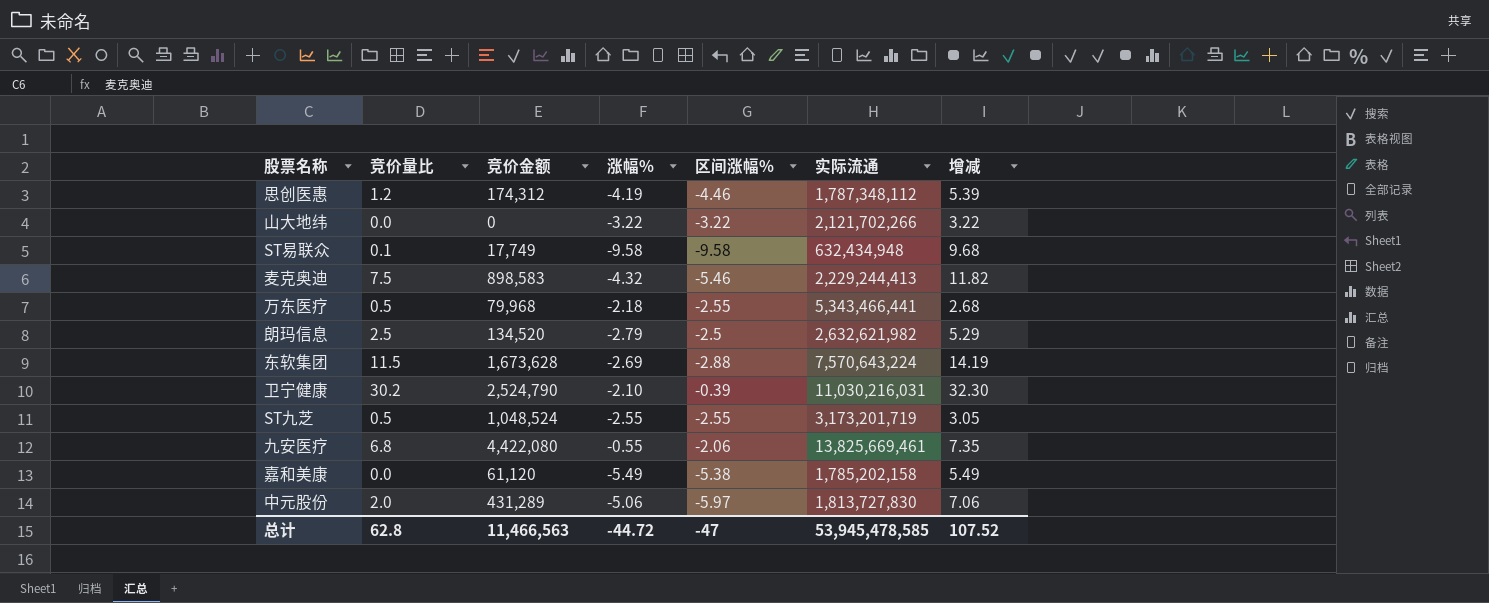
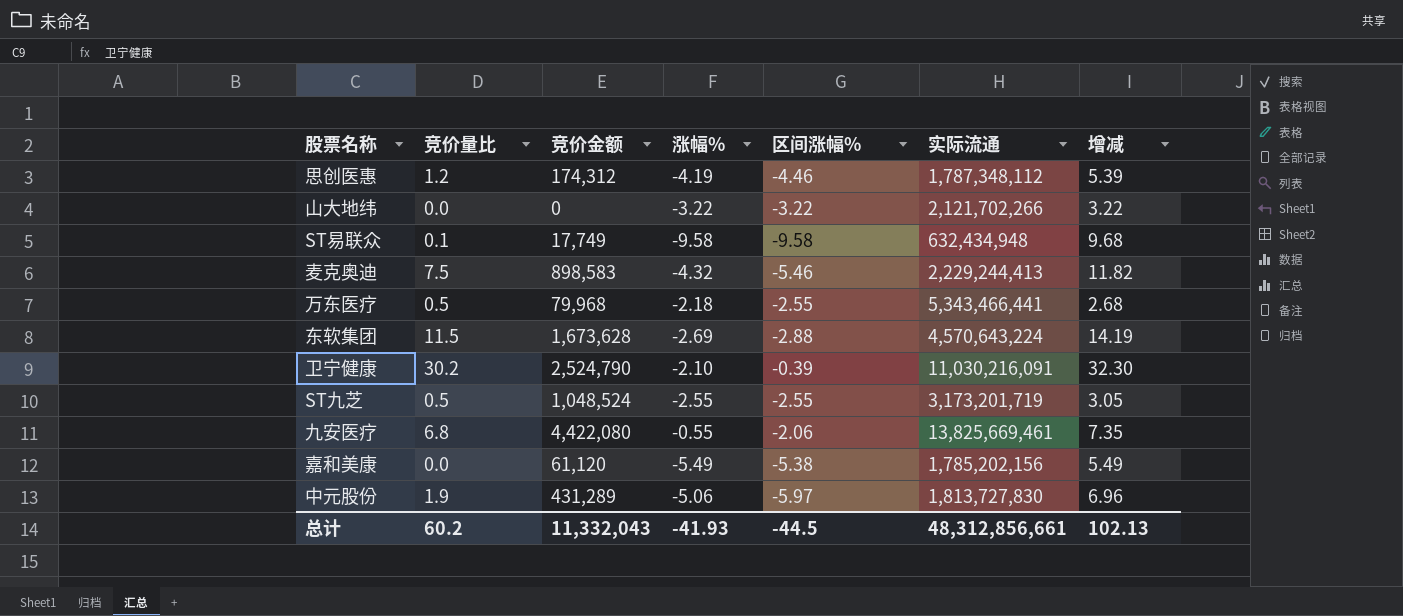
row 朗玛信息: 2.5 | 134,520 | -2.79 | -2.5 | 2,632,621,982 | 5.29 -> none
东软集团 | 实际流通: 7,570,643,224 -> 4,570,643,224
卫宁健康 | 实际流通: 11,030,216,031 -> 11,030,216,091
嘉和美康 | 实际流通: 1,785,202,158 -> 1,785,202,156
中元股份 | 竞价量比: 2.0 -> 1.9
中元股份 | 增减: 7.06 -> 6.96
总计 | 竞价量比: 62.8 -> 60.2
总计 | 竞价金额: 11,466,563 -> 11,332,043
总计 | 涨幅%: -44.72 -> -41.93
总计 | 区间涨幅%: -47 -> -44.5
总计 | 实际流通: 53,945,478,585 -> 48,312,856,661
总计 | 增减: 107.52 -> 102.13

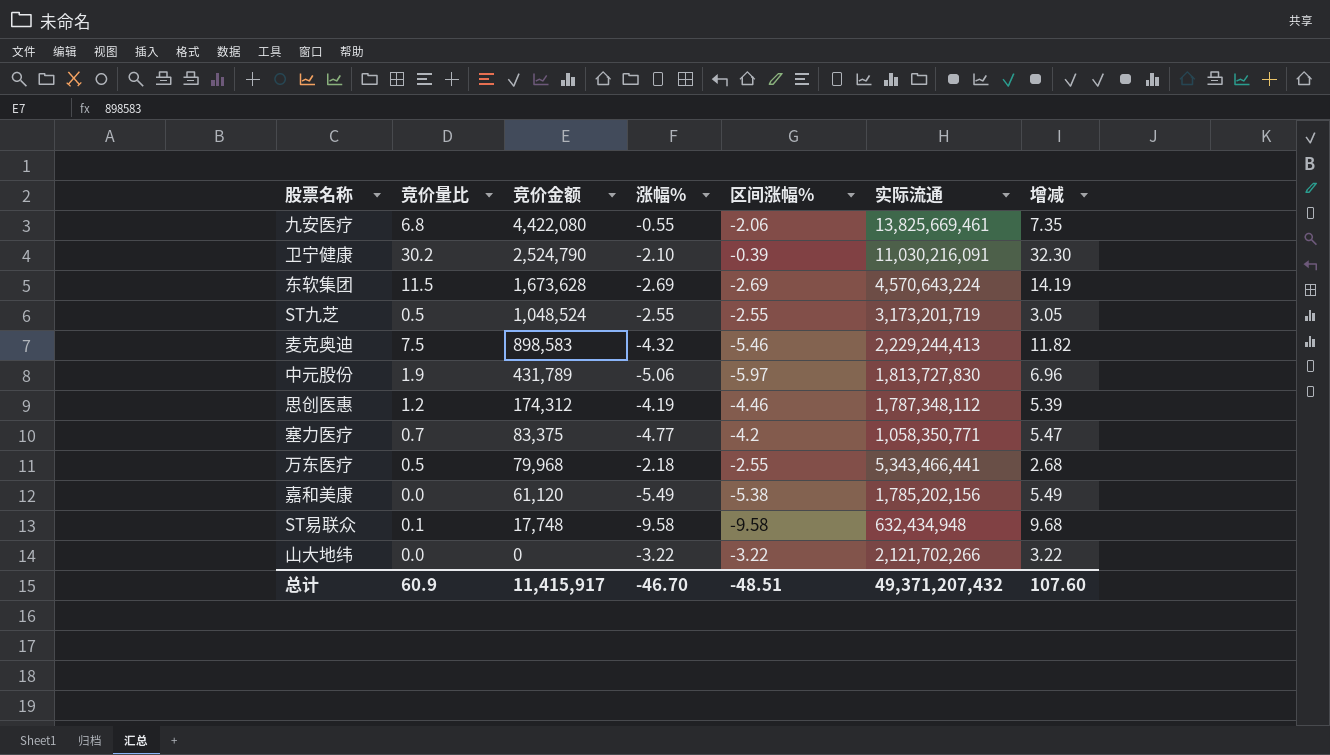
row order: none -> 竞价金额 descending
东软集团 | 区间涨幅%: -2.88 -> -2.69
中元股份 | 竞价金额: 431,289 -> 431,789
row 塞力医疗: none -> 0.7 | 83,375 | -4.77 | -4.2 | 1,058,350,771 | 5.47
ST易联众 | 竞价金额: 17,749 -> 17,748
总计 | 竞价量比: 60.2 -> 60.9
总计 | 竞价金额: 11,332,043 -> 11,415,917
总计 | 涨幅%: -41.93 -> -46.70
总计 | 区间涨幅%: -44.5 -> -48.51
总计 | 实际流通: 48,312,856,661 -> 49,371,207,432
总计 | 增减: 102.13 -> 107.60

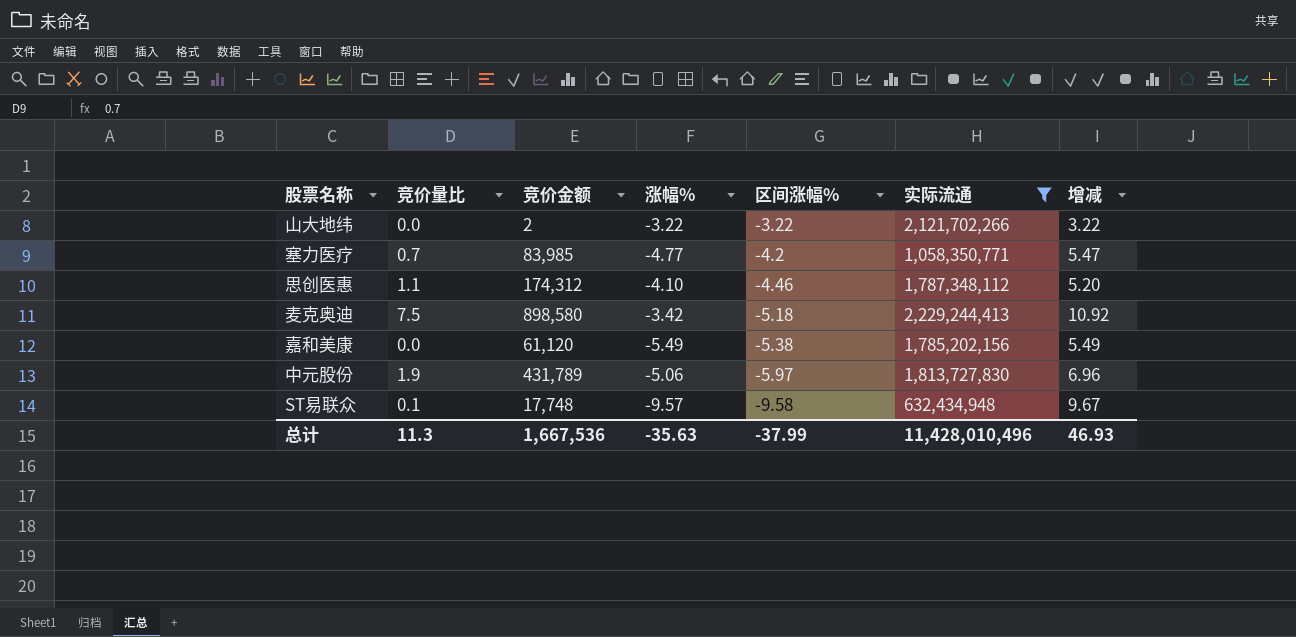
filter: none -> 实际流通 <= 2,229,244,413
row order: 竞价金额 descending -> 区间涨幅% descending
山大地纬 | 竞价金额: 0 -> 2
塞力医疗 | 竞价金额: 83,375 -> 83,985
思创医惠 | 竞价量比: 1.2 -> 1.1
思创医惠 | 涨幅%: -4.19 -> -4.10
思创医惠 | 增减: 5.39 -> 5.20
麦克奥迪 | 竞价金额: 898,583 -> 898,580
麦克奥迪 | 涨幅%: -4.32 -> -3.42
麦克奥迪 | 区间涨幅%: -5.46 -> -5.18
麦克奥迪 | 增减: 11.82 -> 10.92
ST易联众 | 涨幅%: -9.58 -> -9.57
ST易联众 | 增减: 9.68 -> 9.67
总计 | 竞价量比: 60.9 -> 11.3
总计 | 竞价金额: 11,415,917 -> 1,667,536
总计 | 涨幅%: -46.70 -> -35.63
总计 | 区间涨幅%: -48.51 -> -37.99
总计 | 实际流通: 49,371,207,432 -> 11,428,010,496
总计 | 增减: 107.60 -> 46.93

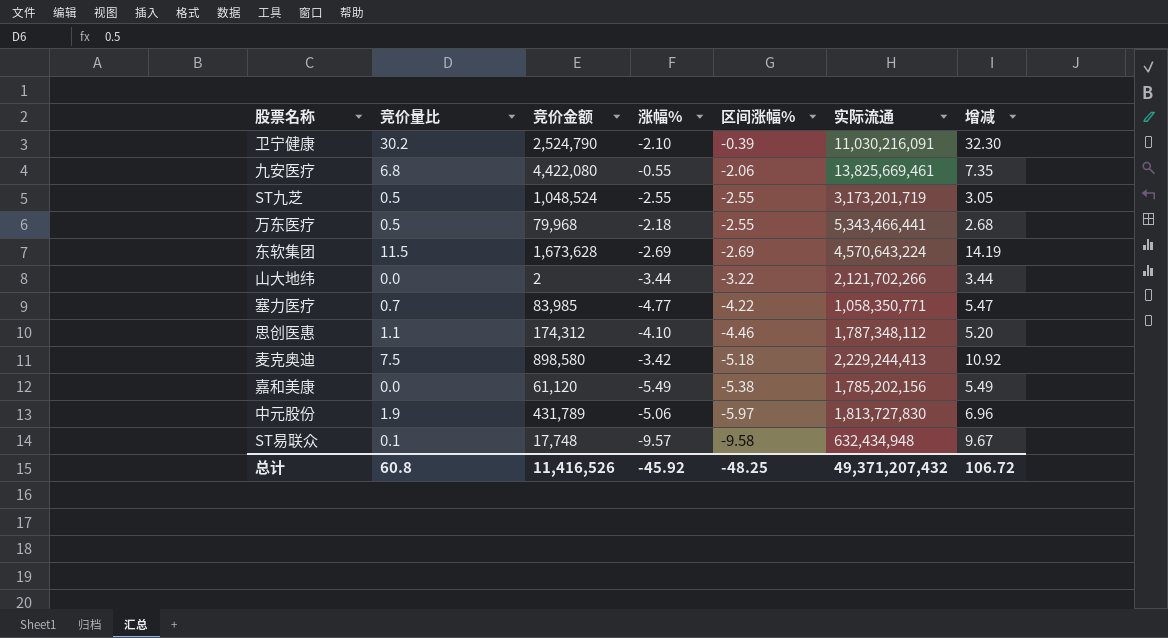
filter: 实际流通 <= 2,229,244,413 -> none
山大地纬 | 涨幅%: -3.22 -> -3.44
山大地纬 | 增减: 3.22 -> 3.44
塞力医疗 | 区间涨幅%: -4.2 -> -4.22
总计 | 竞价量比: 11.3 -> 60.8
总计 | 竞价金额: 1,667,536 -> 11,416,526
总计 | 涨幅%: -35.63 -> -45.92
总计 | 区间涨幅%: -37.99 -> -48.25
总计 | 实际流通: 11,428,010,496 -> 49,371,207,432
总计 | 增减: 46.93 -> 106.72

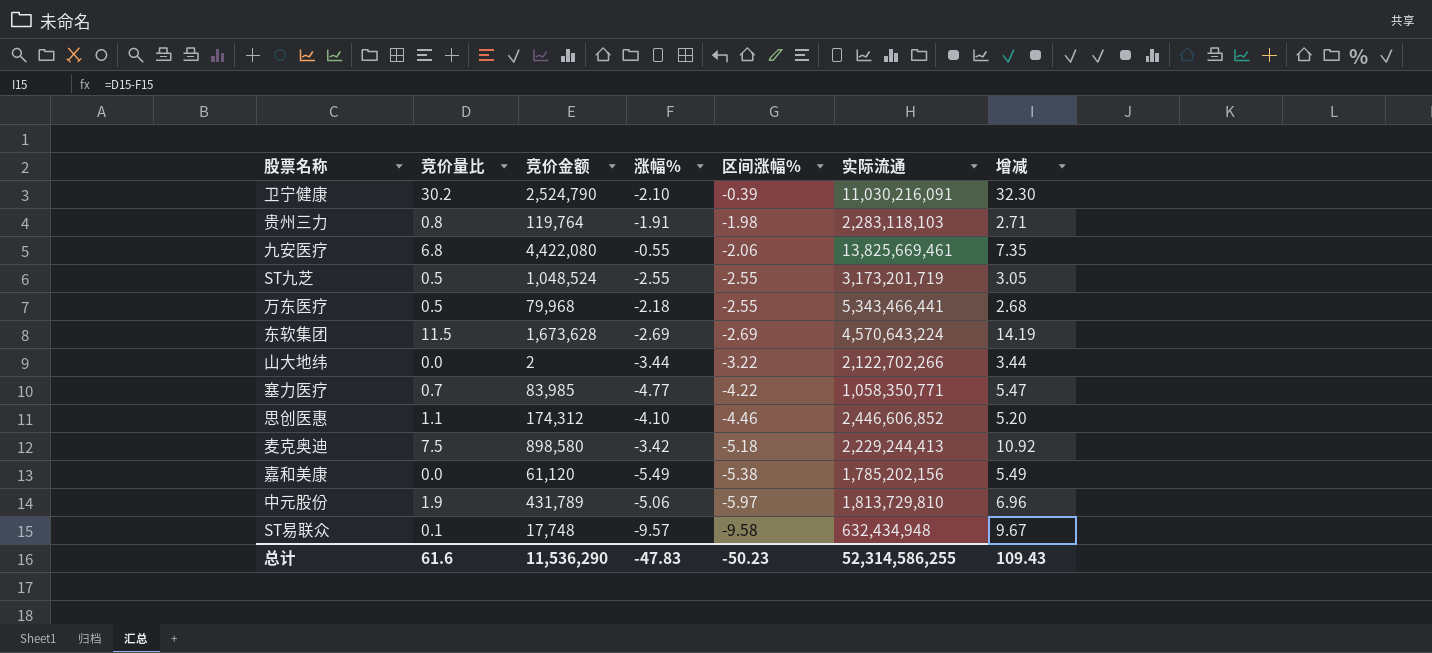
row 贵州三力: none -> 0.8 | 119,764 | -1.91 | -1.98 | 2,283,118,103 | 2.71
山大地纬 | 实际流通: 2,121,702,266 -> 2,122,702,266
思创医惠 | 实际流通: 1,787,348,112 -> 2,446,606,852
中元股份 | 实际流通: 1,813,727,830 -> 1,813,729,810
总计 | 竞价量比: 60.8 -> 61.6
总计 | 竞价金额: 11,416,526 -> 11,536,290
总计 | 涨幅%: -45.92 -> -47.83
总计 | 区间涨幅%: -48.25 -> -50.23
总计 | 实际流通: 49,371,207,432 -> 52,314,586,255
总计 | 增减: 106.72 -> 109.43

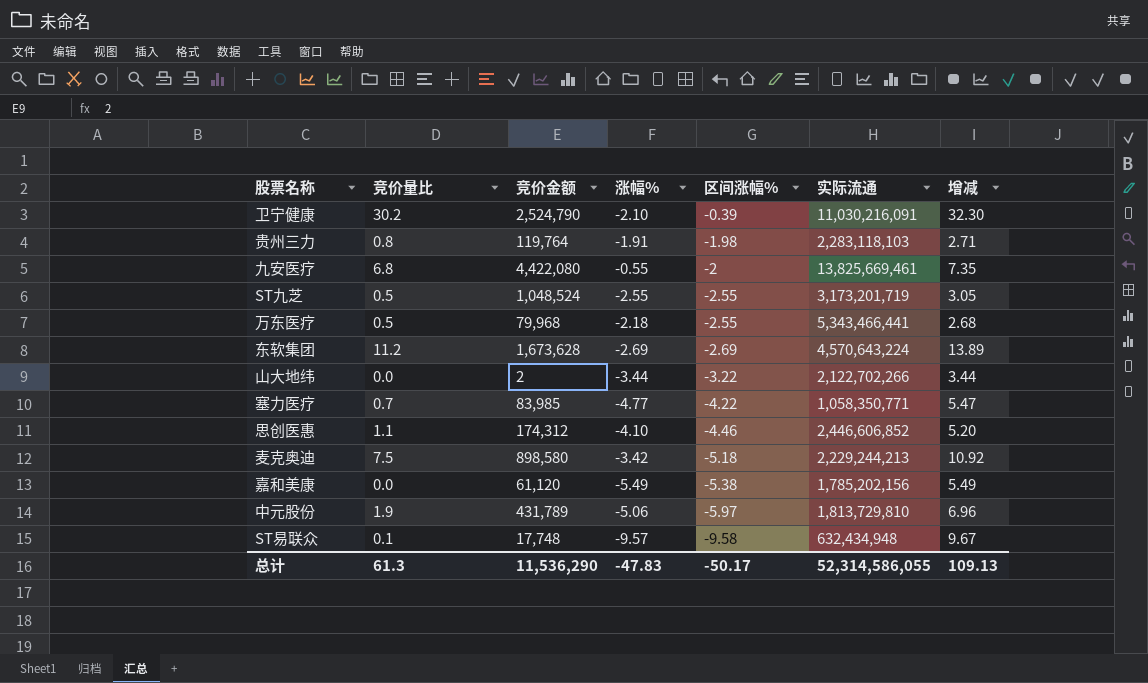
九安医疗 | 区间涨幅%: -2.06 -> -2
东软集团 | 竞价量比: 11.5 -> 11.2
东软集团 | 增减: 14.19 -> 13.89
麦克奥迪 | 实际流通: 2,229,244,413 -> 2,229,244,213
总计 | 竞价量比: 61.6 -> 61.3
总计 | 区间涨幅%: -50.23 -> -50.17
总计 | 实际流通: 52,314,586,255 -> 52,314,586,055
总计 | 增减: 109.43 -> 109.13

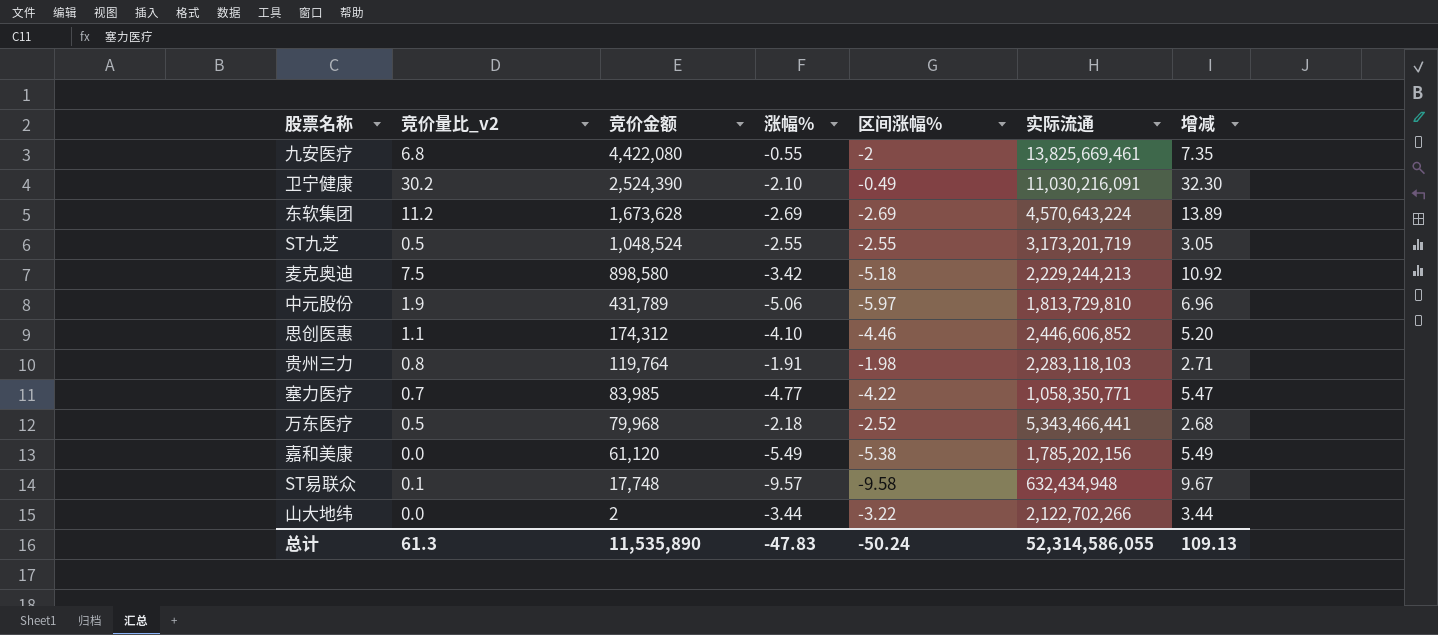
row order: 区间涨幅% descending -> 竞价金额 descending
column name: 竞价量比 -> 竞价量比_v2
卫宁健康 | 竞价金额: 2,524,790 -> 2,524,390
卫宁健康 | 区间涨幅%: -0.39 -> -0.49
万东医疗 | 区间涨幅%: -2.55 -> -2.52
总计 | 竞价金额: 11,536,290 -> 11,535,890
总计 | 区间涨幅%: -50.17 -> -50.24

